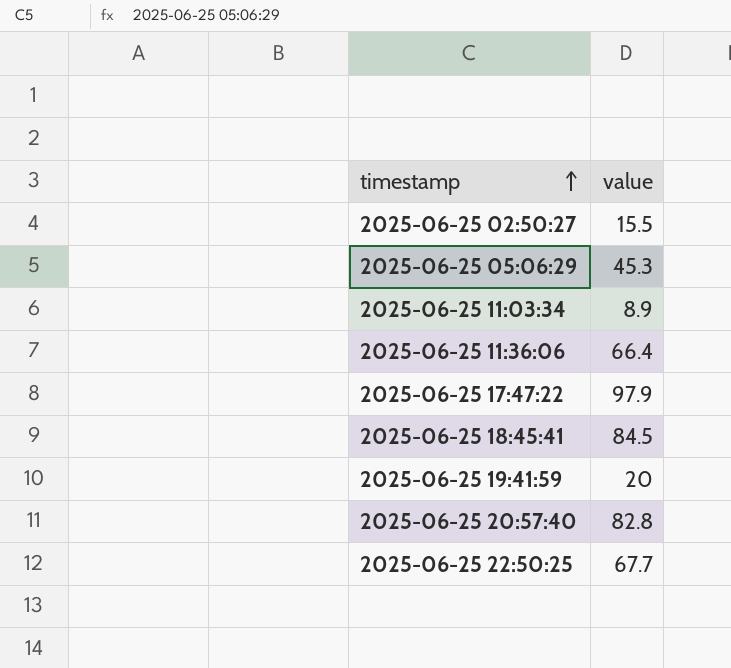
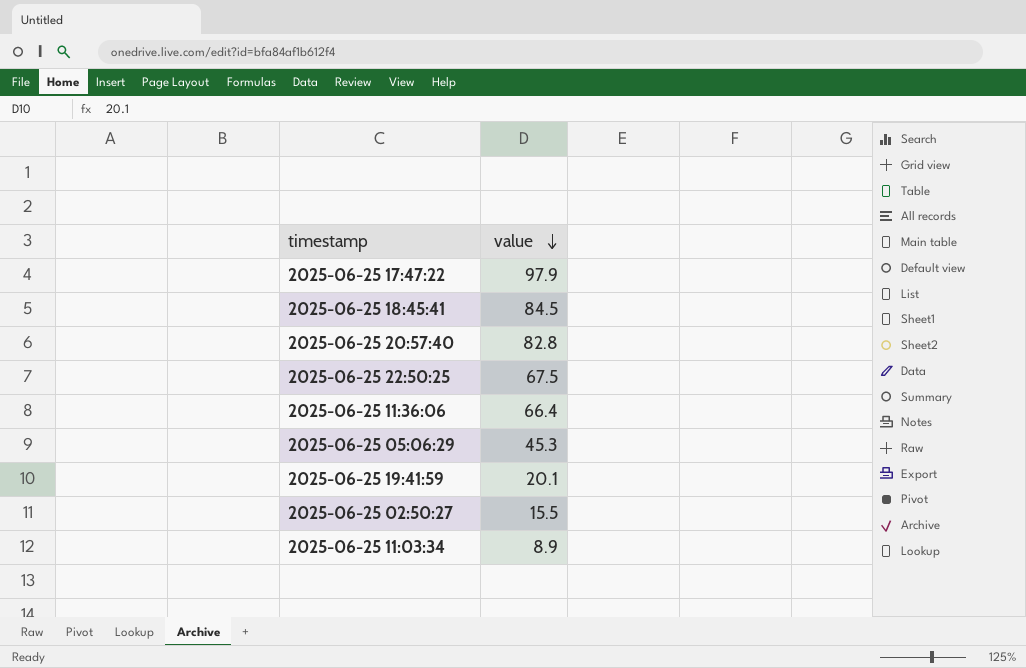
row order: timestamp ascending -> value descending
2025-06-25 22:50:25 | value: 67.7 -> 67.5
2025-06-25 19:41:59 | value: 20 -> 20.1

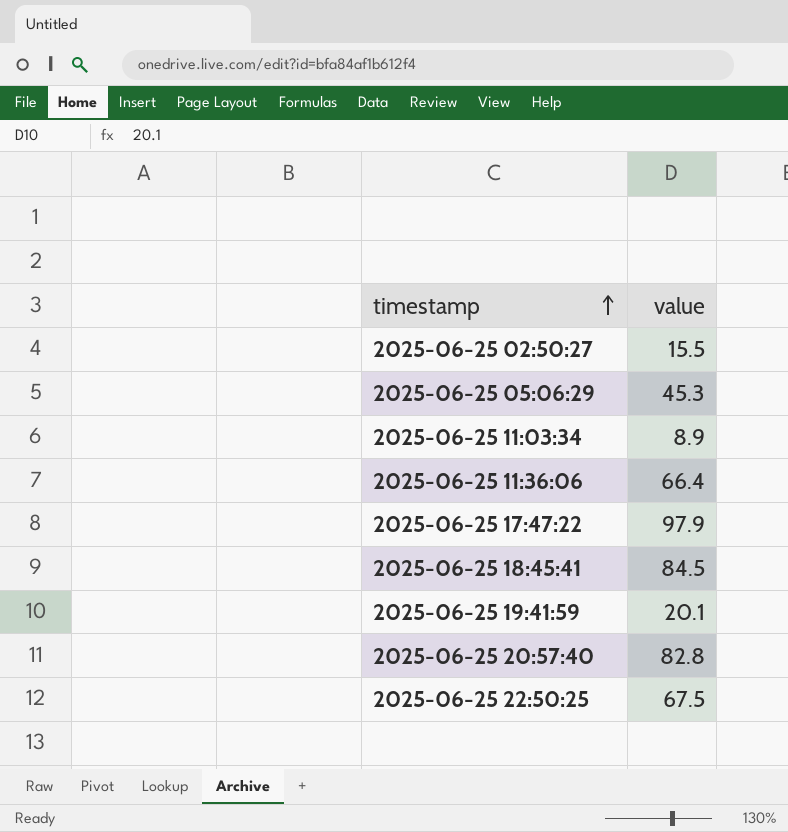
row order: value descending -> timestamp ascending

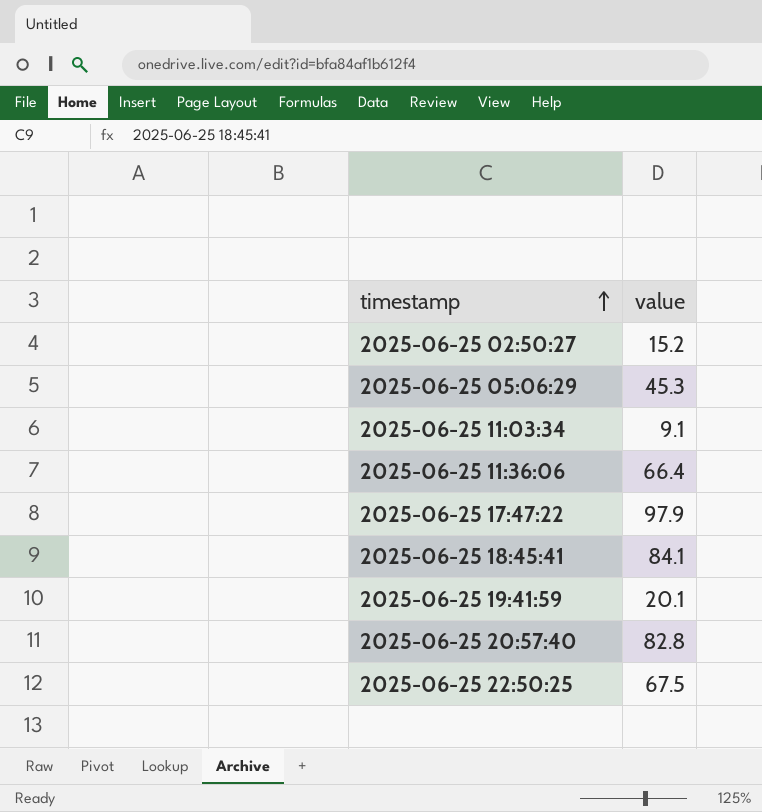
2025-06-25 02:50:27 | value: 15.5 -> 15.2
2025-06-25 11:03:34 | value: 8.9 -> 9.1
2025-06-25 18:45:41 | value: 84.5 -> 84.1

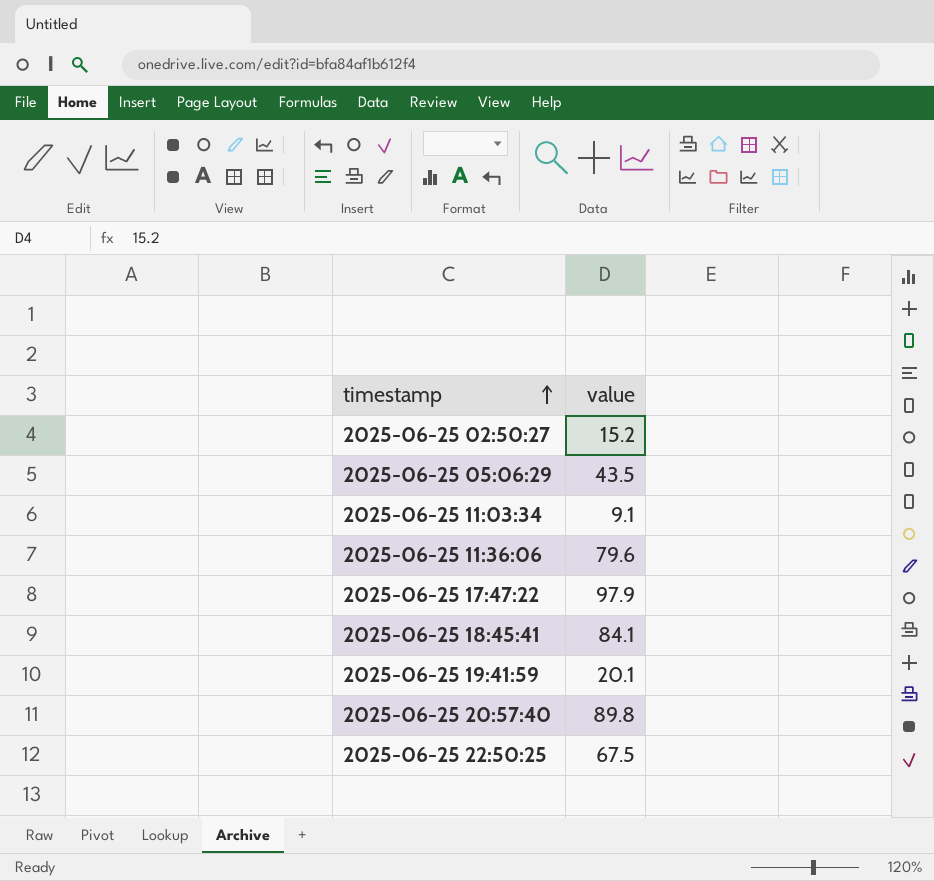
2025-06-25 05:06:29 | value: 45.3 -> 43.5
2025-06-25 11:36:06 | value: 66.4 -> 79.6
2025-06-25 20:57:40 | value: 82.8 -> 89.8

